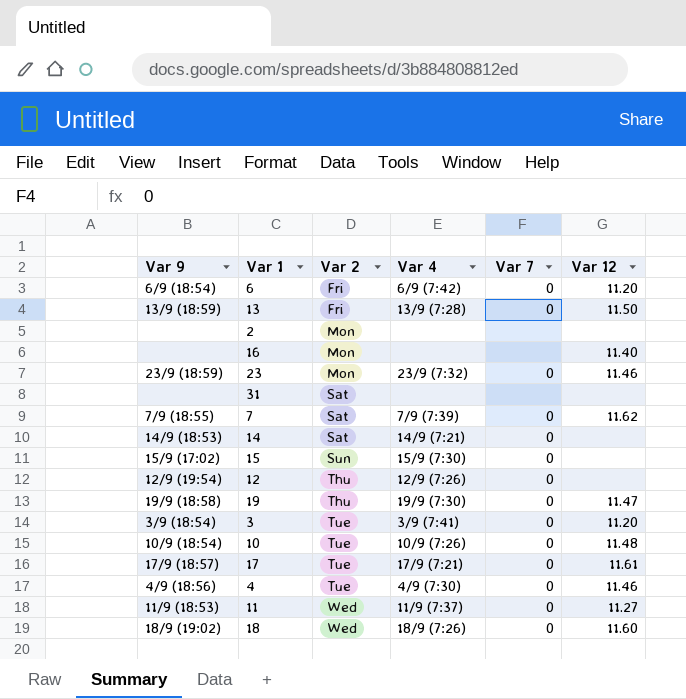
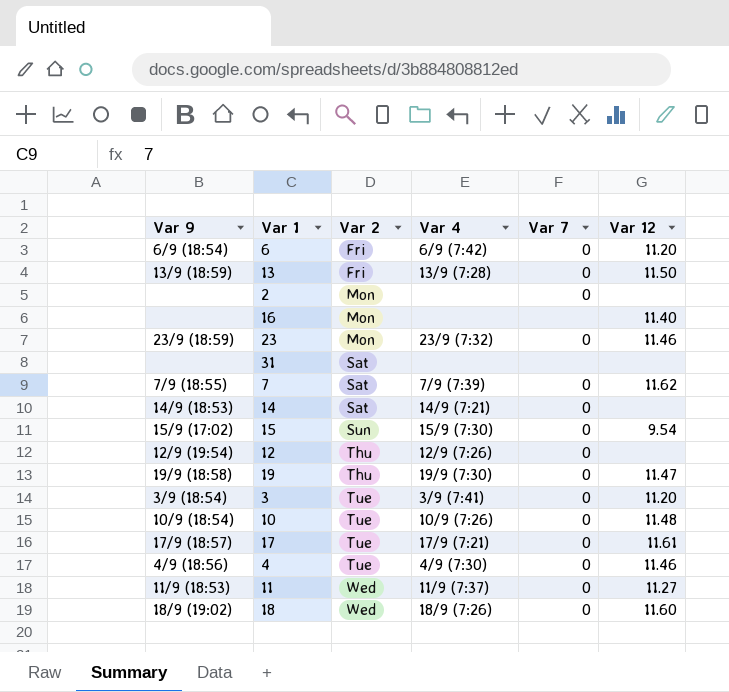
2 | Var 7: none -> 0
15 | Var 12: none -> 9.54

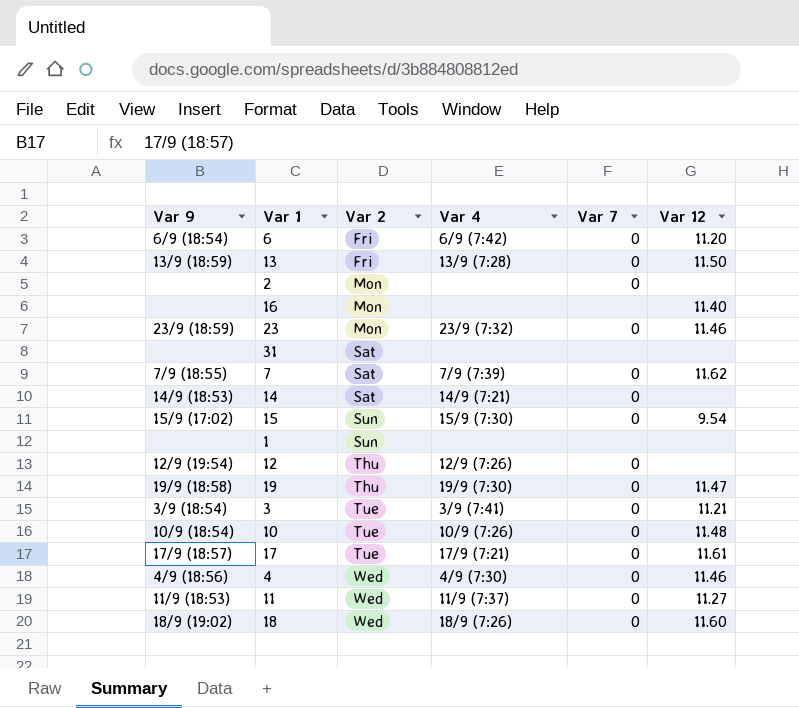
row 1: none -> none | Sun | none | none | none
3 | Var 12: 11.20 -> 11.21
4 | Var 2: Tue -> Wed

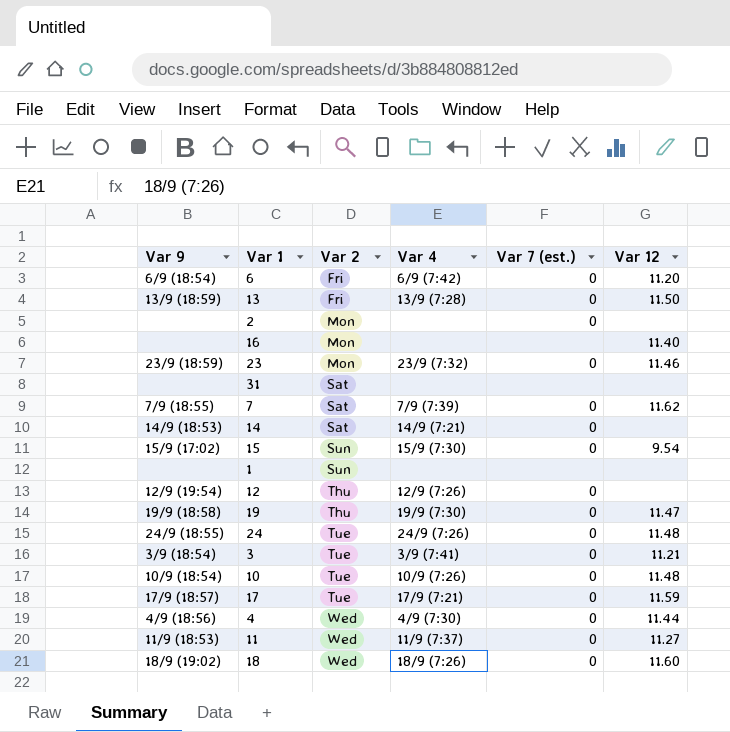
column name: Var 7 -> Var 7 (est.)
row 24: none -> 24/9 (18:55) | Tue | 24/9 (7:26) | 0 | 11.48
17 | Var 12: 11.61 -> 11.59
4 | Var 12: 11.46 -> 11.44

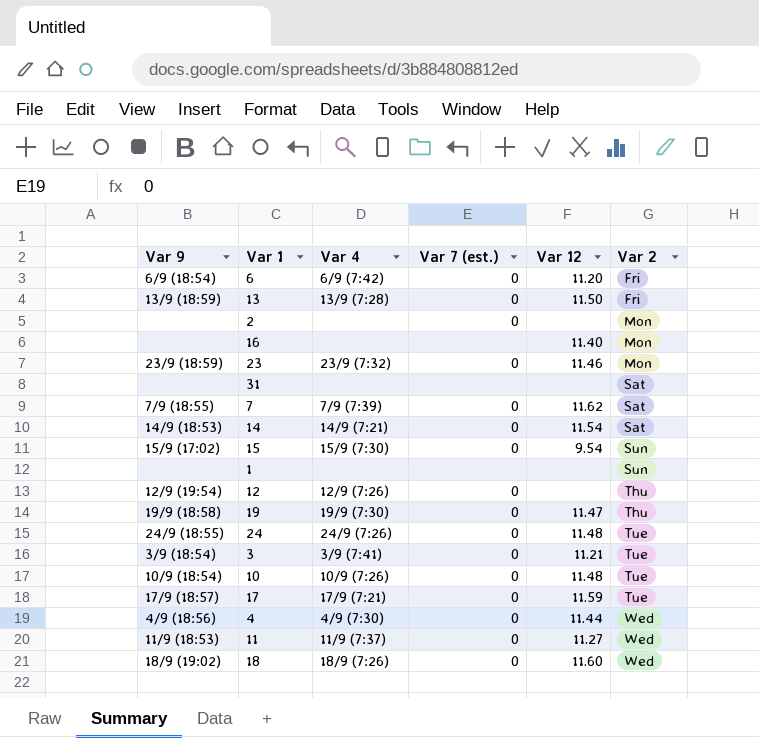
column Var 2 | position: 3 -> 6
14 | Var 12: none -> 11.54

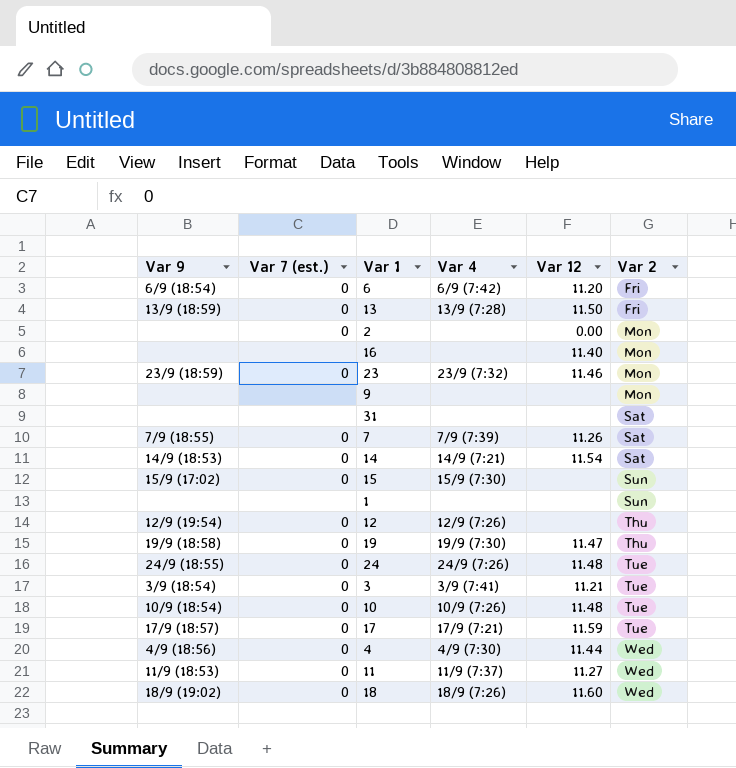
column Var 7 (est.) | position: 4 -> 2
2 | Var 12: none -> 0.00
row 9: none -> none | none | none | none | Mon
7 | Var 12: 11.62 -> 11.26
15 | Var 12: 9.54 -> none

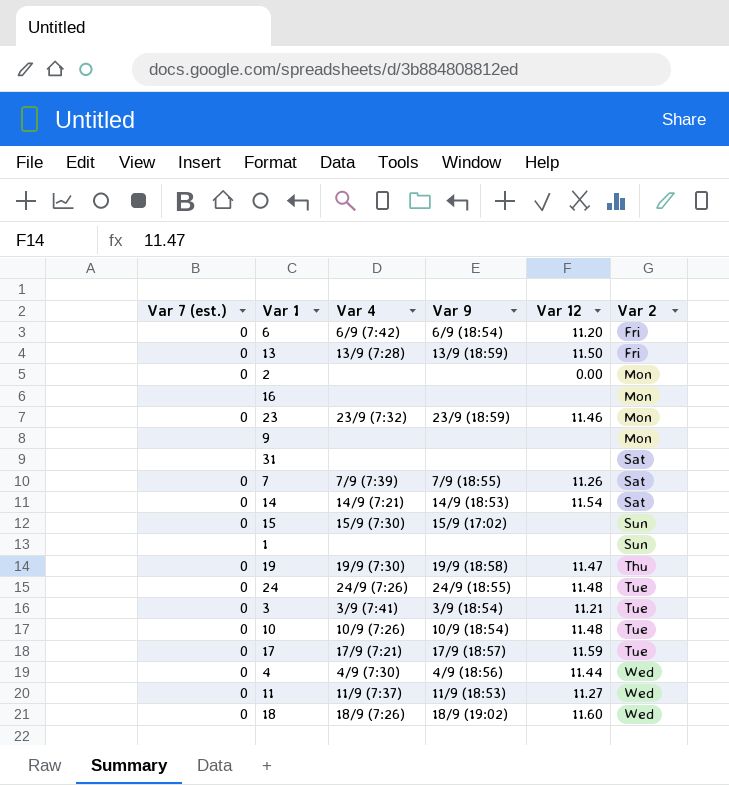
column Var 9 | position: 1 -> 4
row 12: 12/9 (19:54) | 0 | 12/9 (7:26) | none | Thu -> none
16 | Var 12: 11.40 -> none

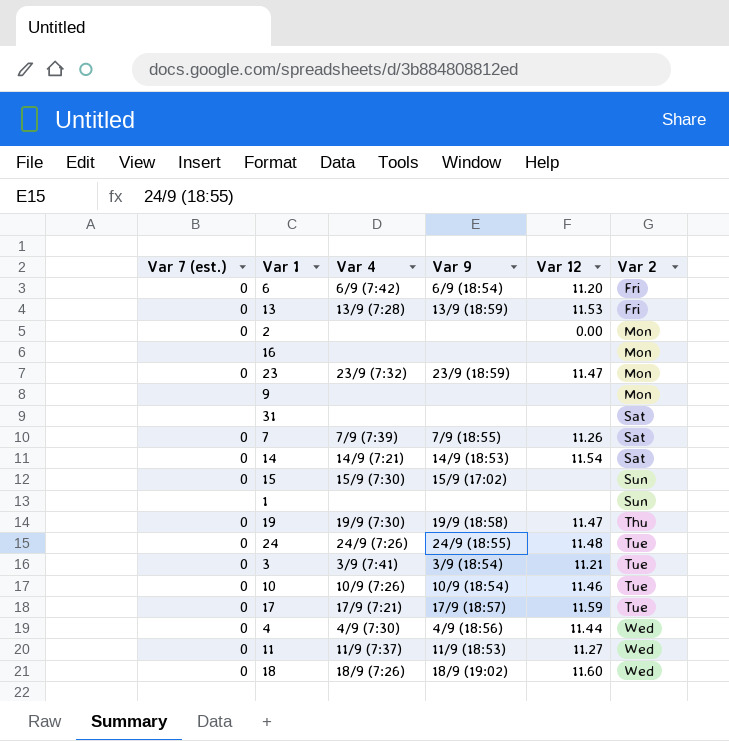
13 | Var 12: 11.50 -> 11.53
23 | Var 12: 11.46 -> 11.47
10 | Var 12: 11.48 -> 11.46

